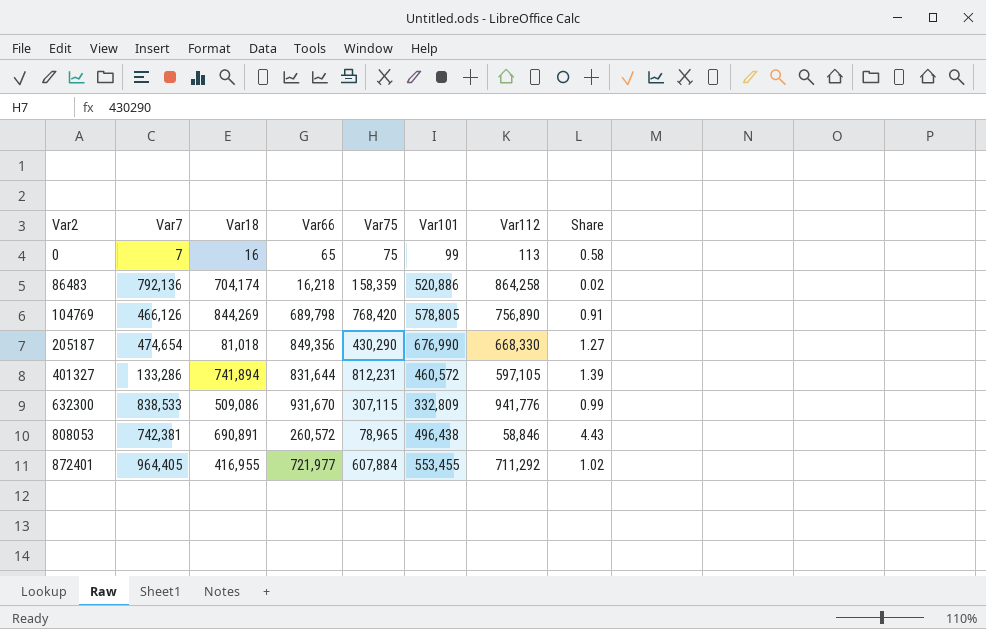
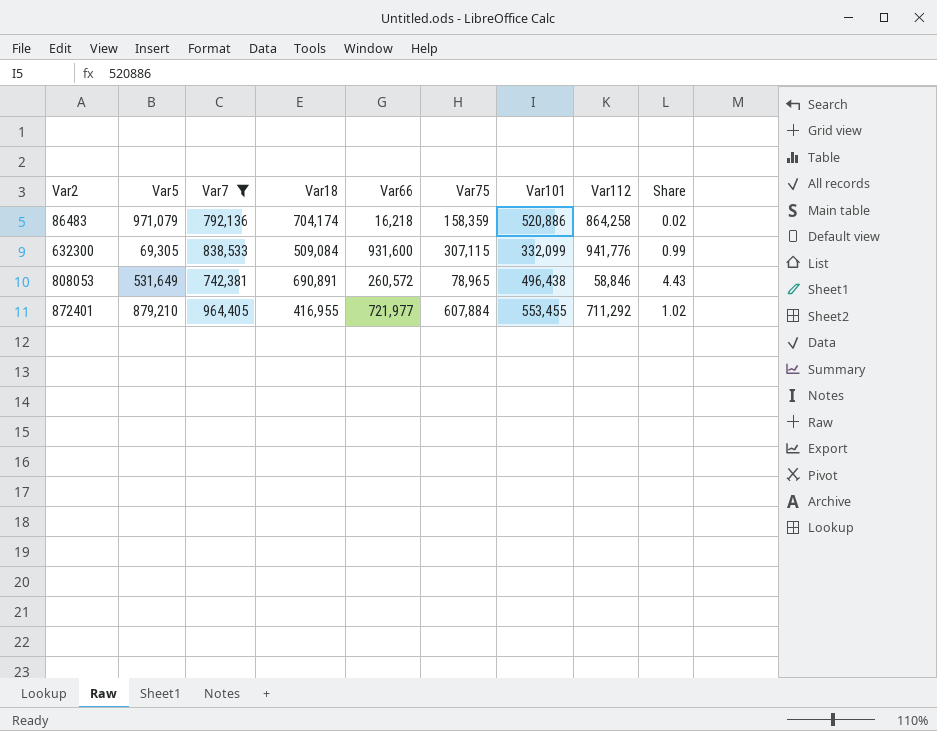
filter: none -> Var7 >= 742,381
column Var5 | position: none -> 2
632300 | Var18: 509,086 -> 509,084
632300 | Var66: 931,670 -> 931,600
632300 | Var101: 332,809 -> 332,099

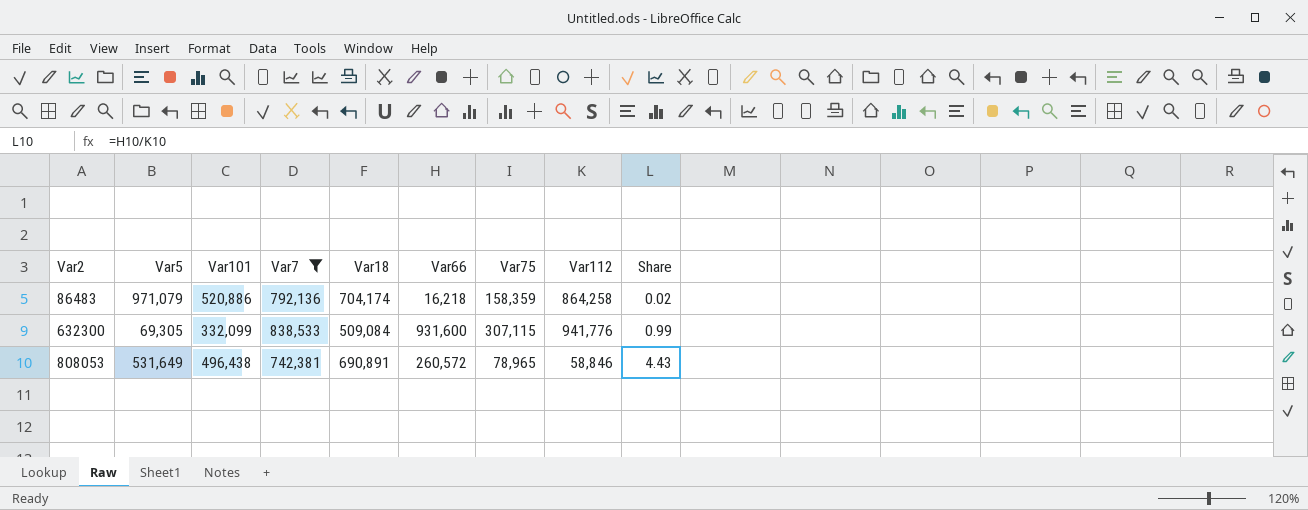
column Var101 | position: 7 -> 3
row 872401: 879,210 | 964,405 | 416,955 | 721,977 | 607,884 | 553,455 | 711,292 | 1.02 -> none

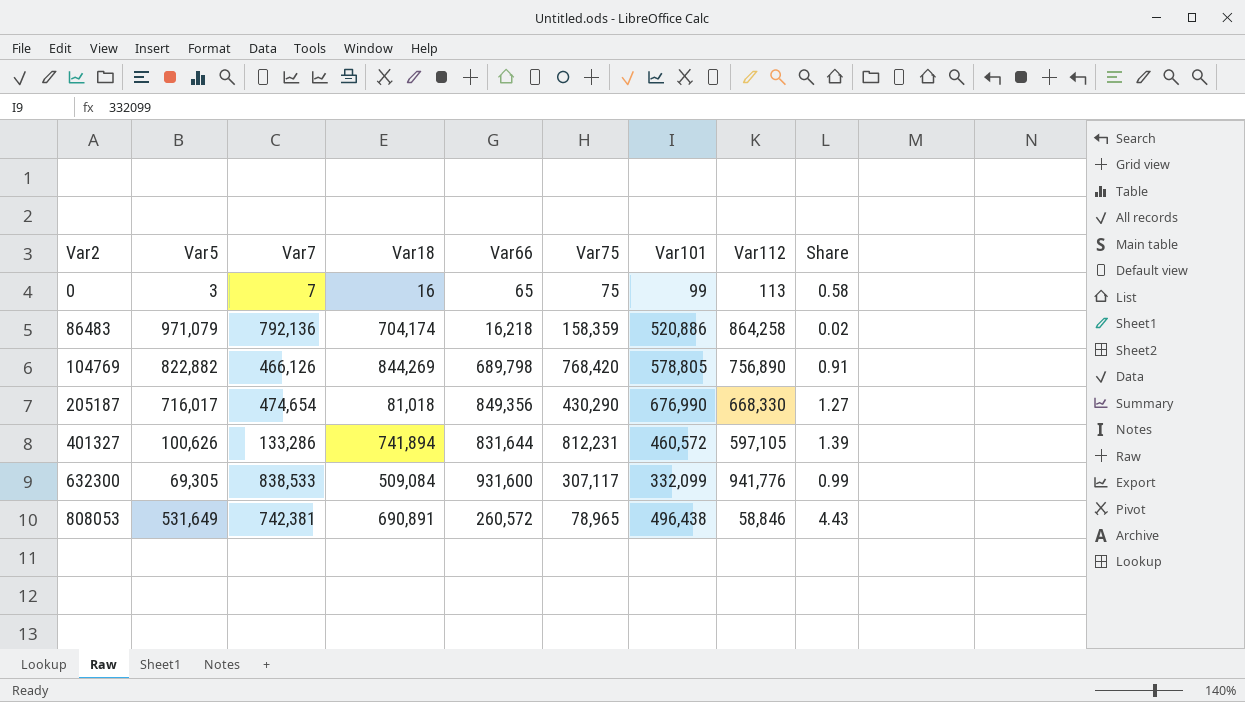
filter: Var7 >= 742,381 -> none
column Var101 | position: 3 -> 7
632300 | Var75: 307,115 -> 307,117

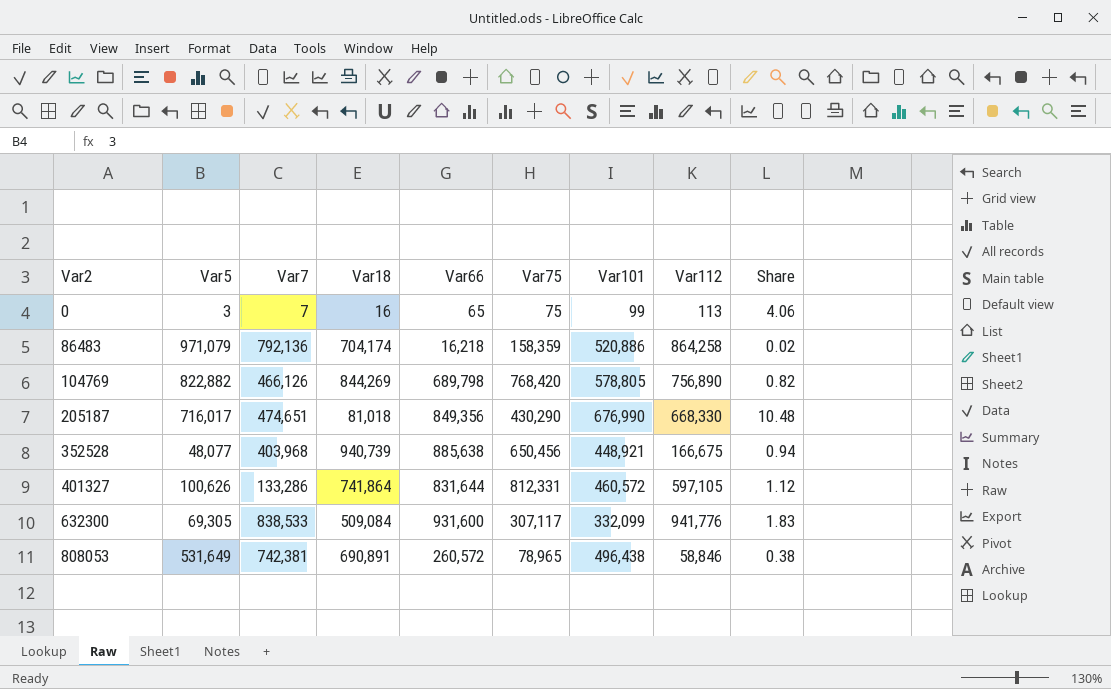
column Share | formula: [Var66] / [Var112] -> [Var66] / [Var18]
205187 | Var7: 474,654 -> 474,651
row 352528: none -> 48,077 | 403,968 | 940,739 | 885,638 | 650,456 | 448,921 | 166,675 | 0.94
401327 | Var18: 741,894 -> 741,864
401327 | Var75: 812,231 -> 812,331

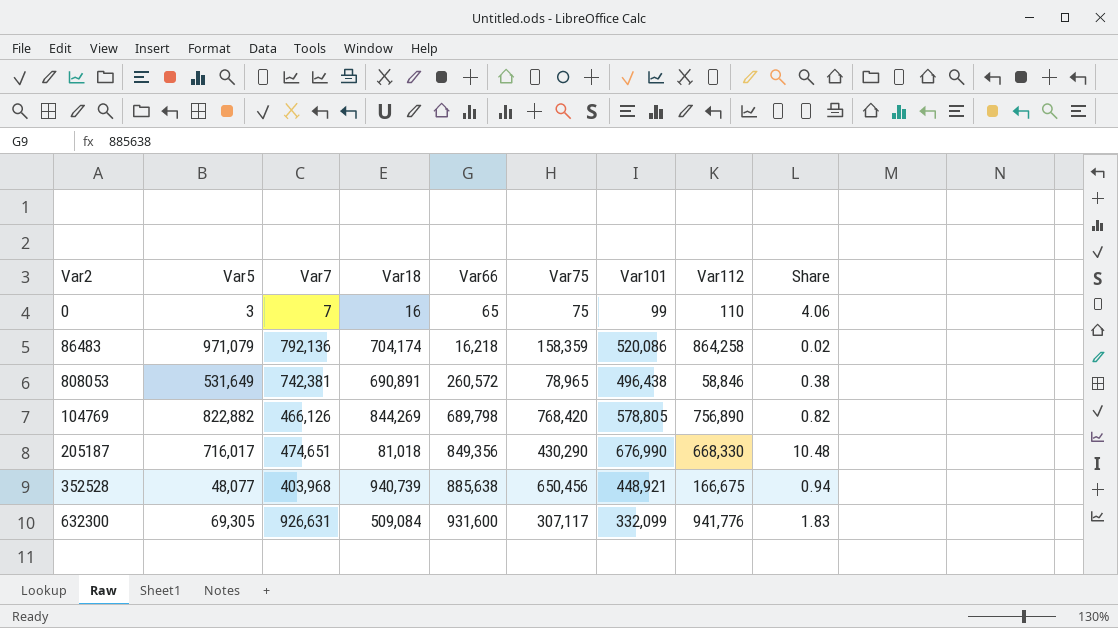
row order: Var2 ascending -> Var66 ascending
row 401327: 100,626 | 133,286 | 741,864 | 831,644 | 812,331 | 460,572 | 597,105 | 1.12 -> none
0 | Var112: 113 -> 110
86483 | Var101: 520,886 -> 520,086
632300 | Var7: 838,533 -> 926,631

